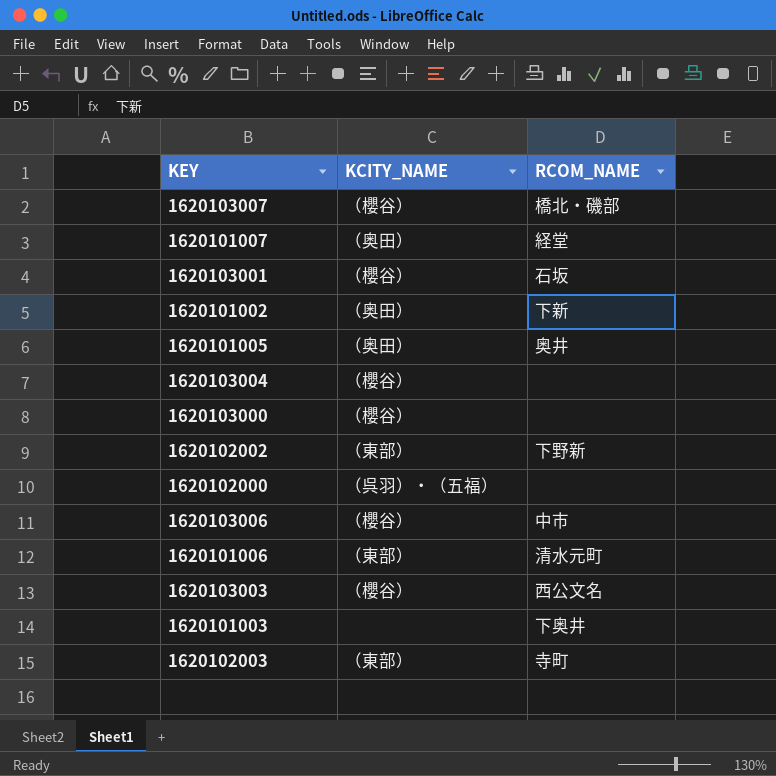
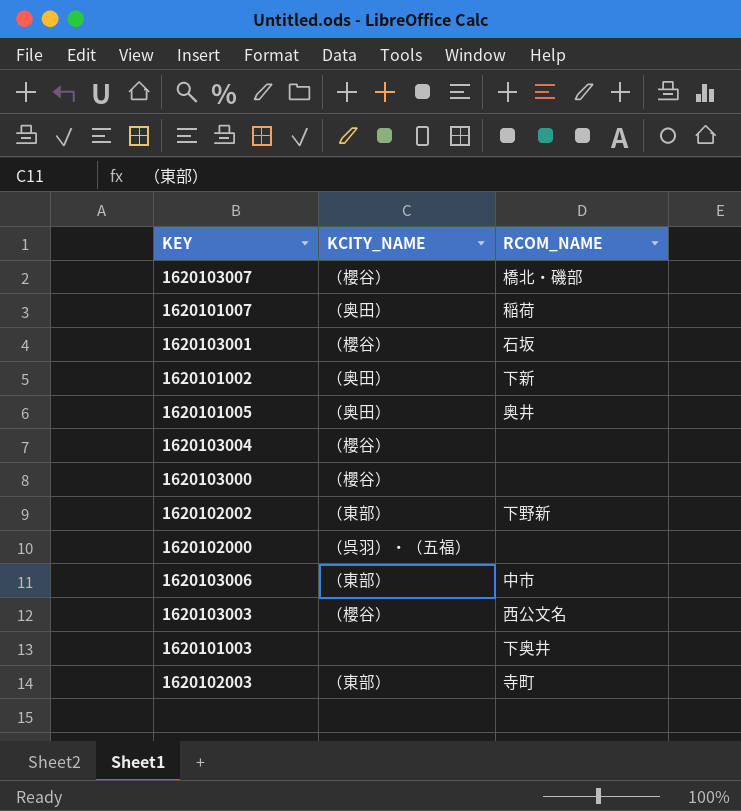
row 1620101006: （東部） | 清水元町 -> none
1620101007 | RCOM_NAME: 経堂 -> 稲荷
1620103006 | KCITY_NAME: （櫻谷） -> （東部）

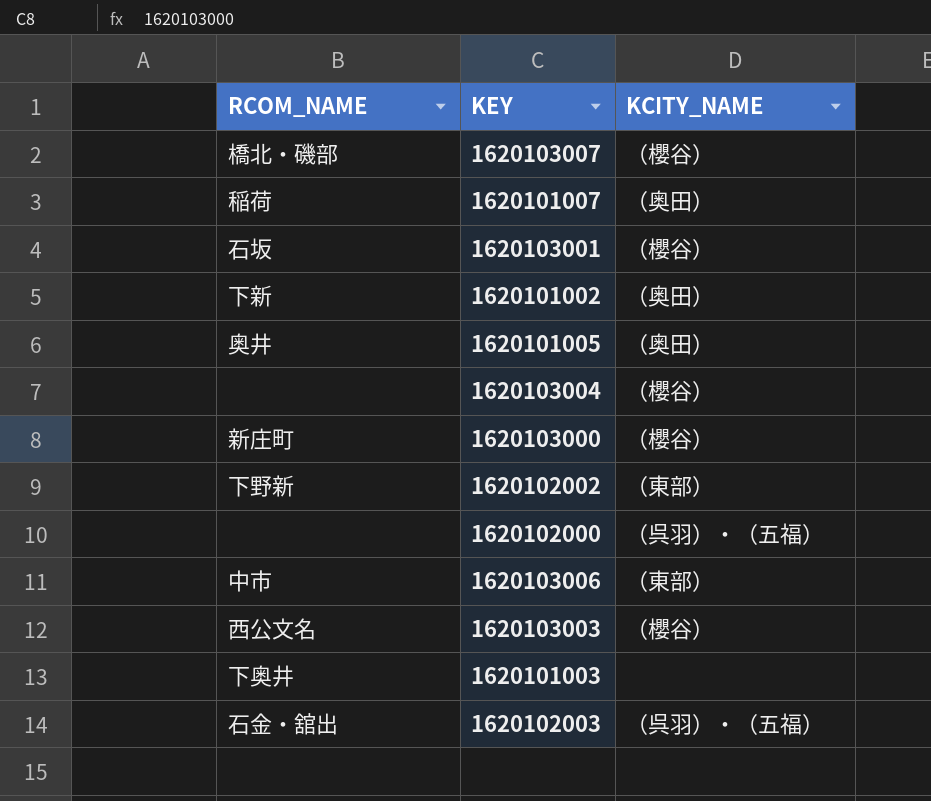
column RCOM_NAME | position: 3 -> 1
1620103000 | RCOM_NAME: none -> 新庄町
1620102003 | RCOM_NAME: 寺町 -> 石金・舘出
1620102003 | KCITY_NAME: （東部） -> （呉羽）・（五福）

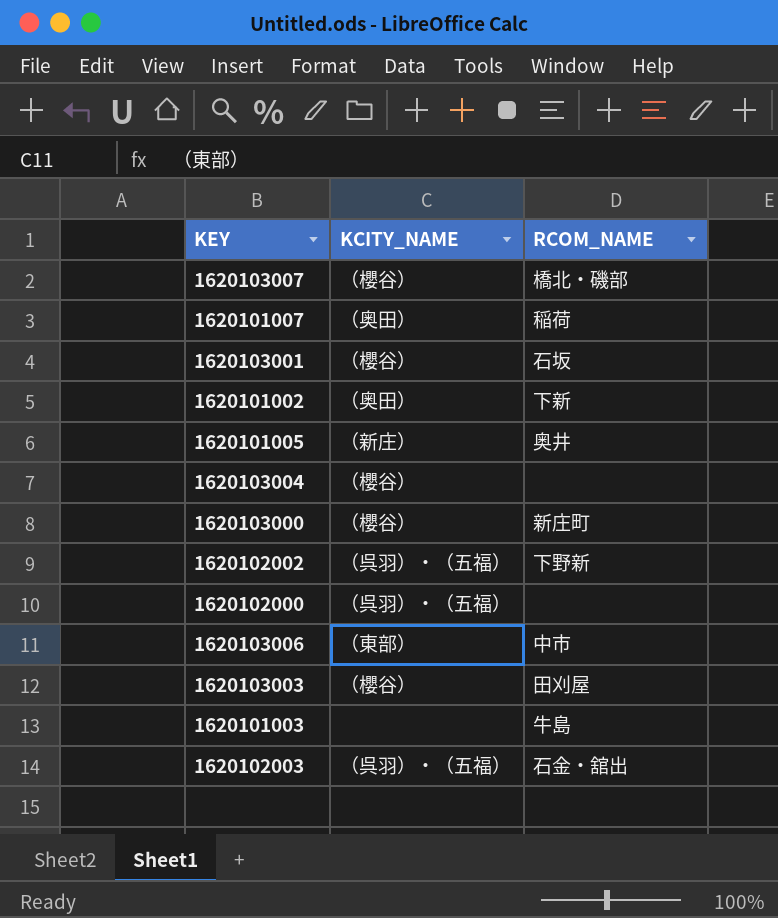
column RCOM_NAME | position: 1 -> 3
1620101005 | KCITY_NAME: （奥田） -> （新庄）
1620102002 | KCITY_NAME: （東部） -> （呉羽）・（五福）
1620103003 | RCOM_NAME: 西公文名 -> 田刈屋
1620101003 | RCOM_NAME: 下奥井 -> 牛島

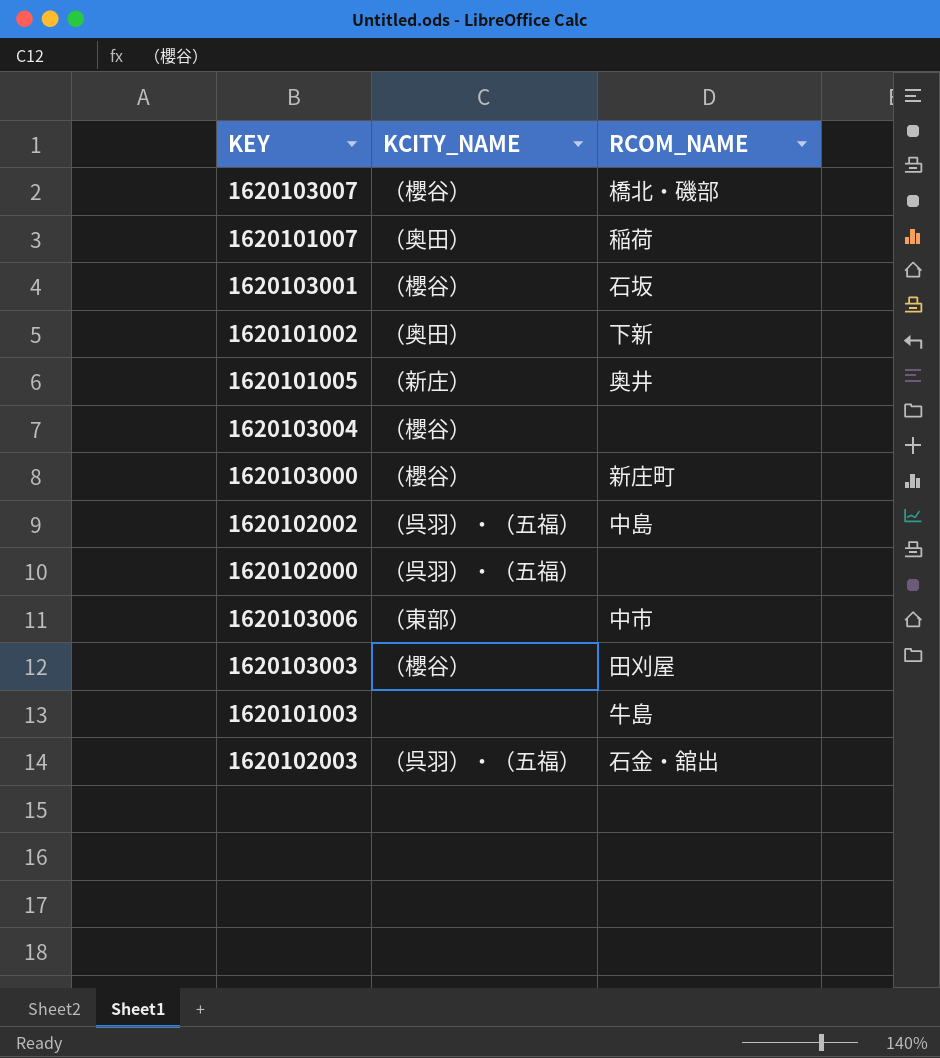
1620102002 | RCOM_NAME: 下野新 -> 中島

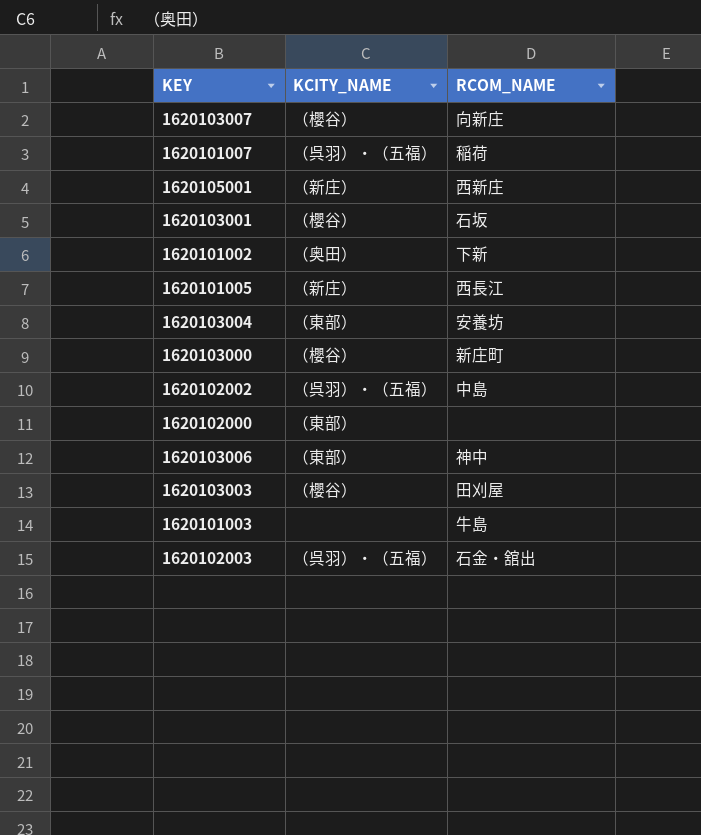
1620103007 | RCOM_NAME: 橋北・磯部 -> 向新庄
1620101007 | KCITY_NAME: （奥田） -> （呉羽）・（五福）
row 1620105001: none -> （新庄） | 西新庄
1620101005 | RCOM_NAME: 奥井 -> 西長江
1620103004 | KCITY_NAME: （櫻谷） -> （東部）
1620103004 | RCOM_NAME: none -> 安養坊
1620102000 | KCITY_NAME: （呉羽）・（五福） -> （東部）
1620103006 | RCOM_NAME: 中市 -> 神中

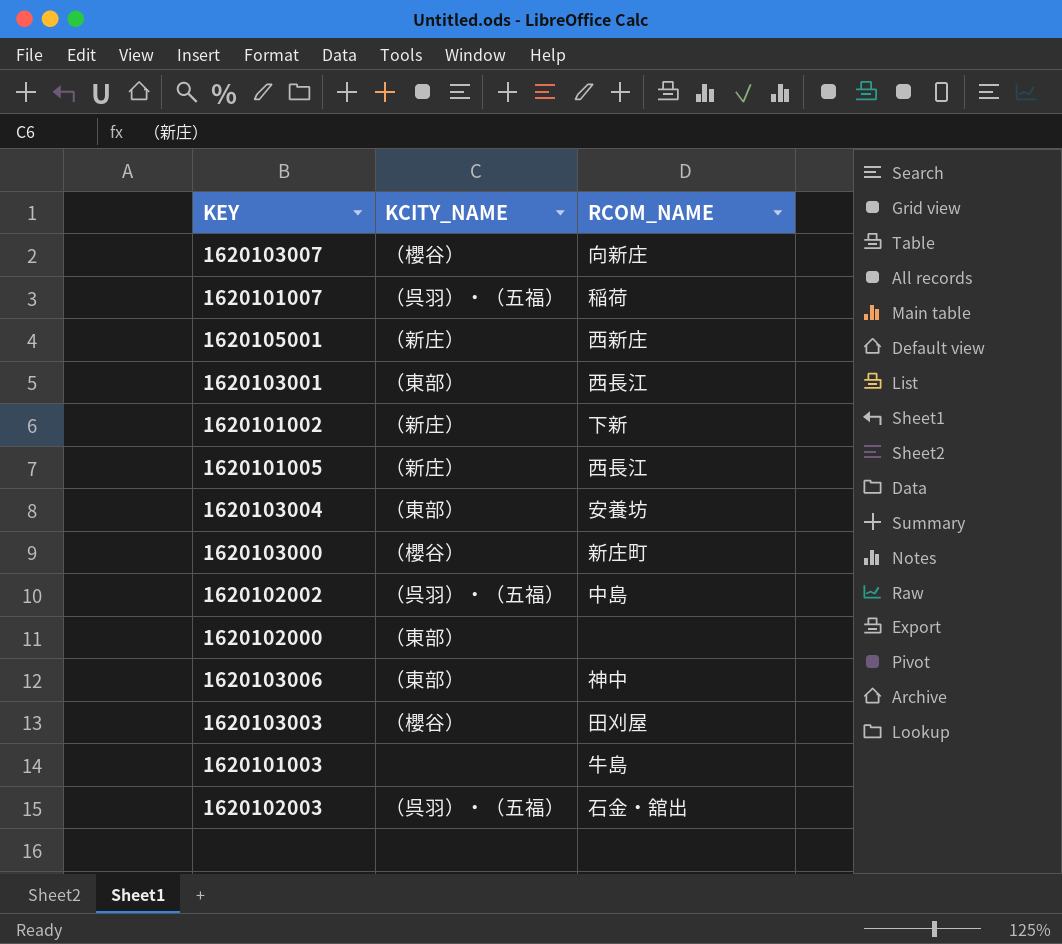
1620103001 | KCITY_NAME: （櫻谷） -> （東部）
1620103001 | RCOM_NAME: 石坂 -> 西長江
1620101002 | KCITY_NAME: （奥田） -> （新庄）

